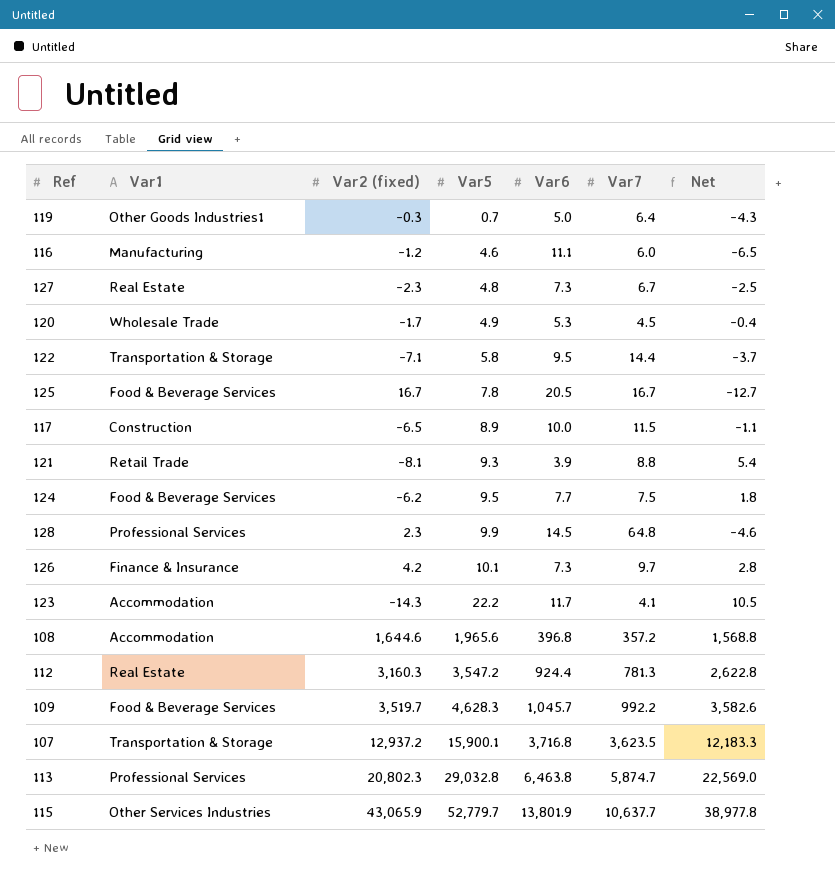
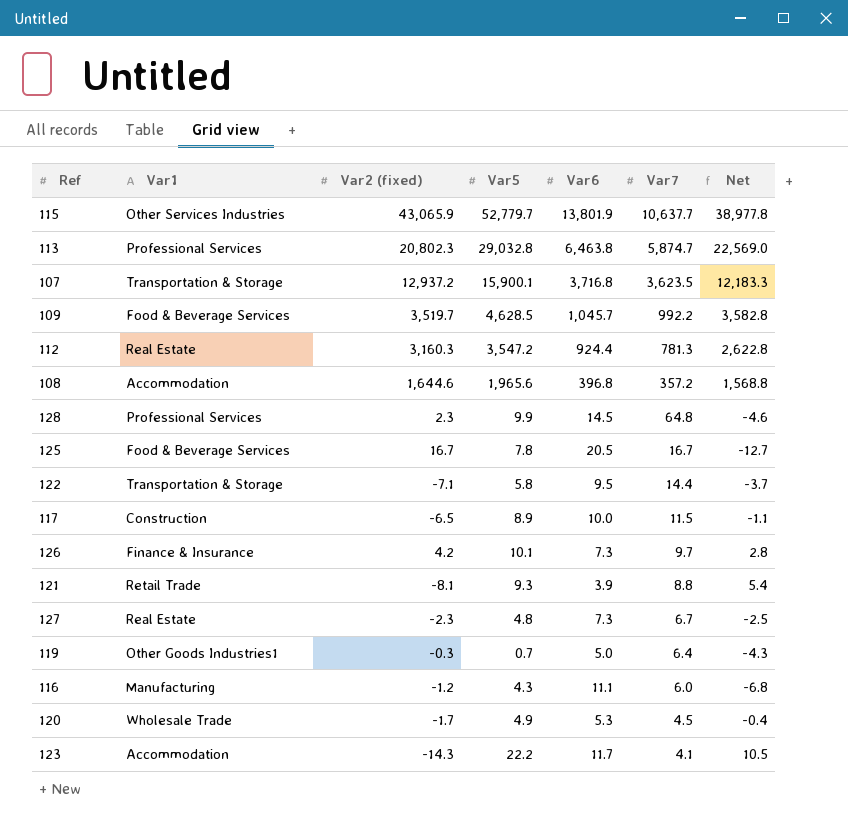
row order: Var5 ascending -> Var7 descending
row 124: Food & Beverage Services | -6.2 | 9.5 | 7.7 | 7.5 | 1.8 -> none
109 | Var5: 4,628.3 -> 4,628.5
109 | Net: 3,582.6 -> 3,582.8
116 | Var5: 4.6 -> 4.3
116 | Net: -6.5 -> -6.8

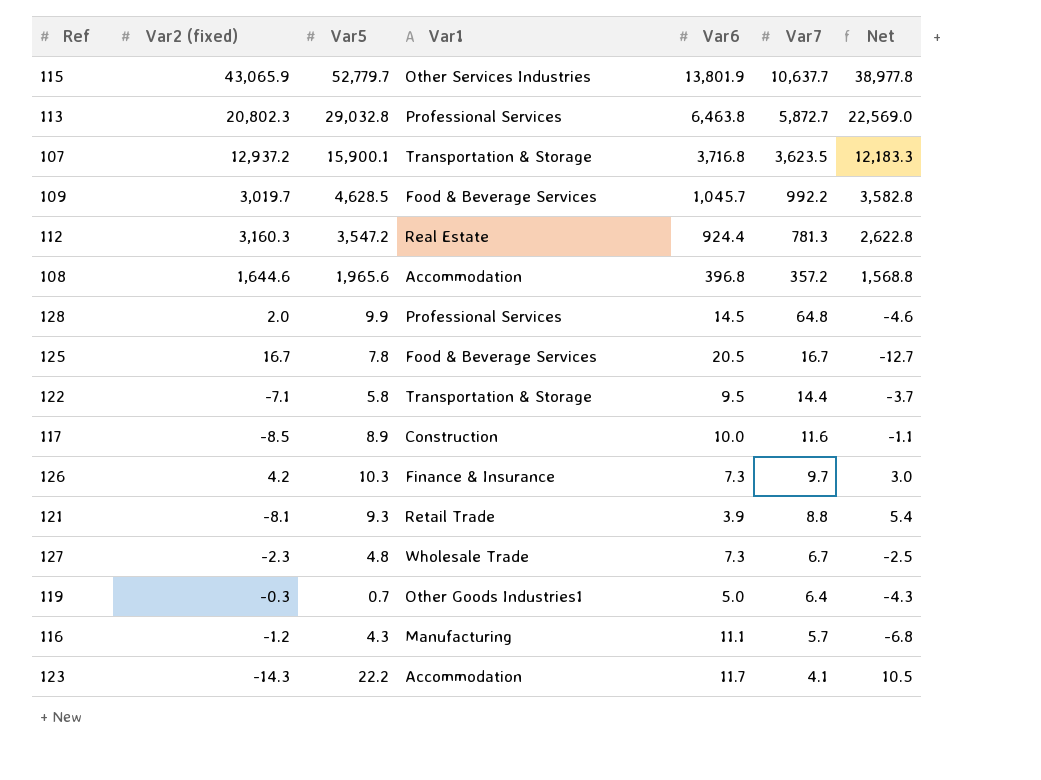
column Var1 | position: 2 -> 4
row 120: Wholesale Trade | -1.7 | 4.9 | 5.3 | 4.5 | -0.4 -> none
113 | Var7: 5,874.7 -> 5,872.7
109 | Var2 (fixed): 3,519.7 -> 3,019.7
128 | Var2 (fixed): 2.3 -> 2.0
117 | Var2 (fixed): -6.5 -> -8.5
117 | Var7: 11.5 -> 11.6
126 | Var5: 10.1 -> 10.3
126 | Net: 2.8 -> 3.0
127 | Var1: Real Estate -> Wholesale Trade
116 | Var7: 6.0 -> 5.7

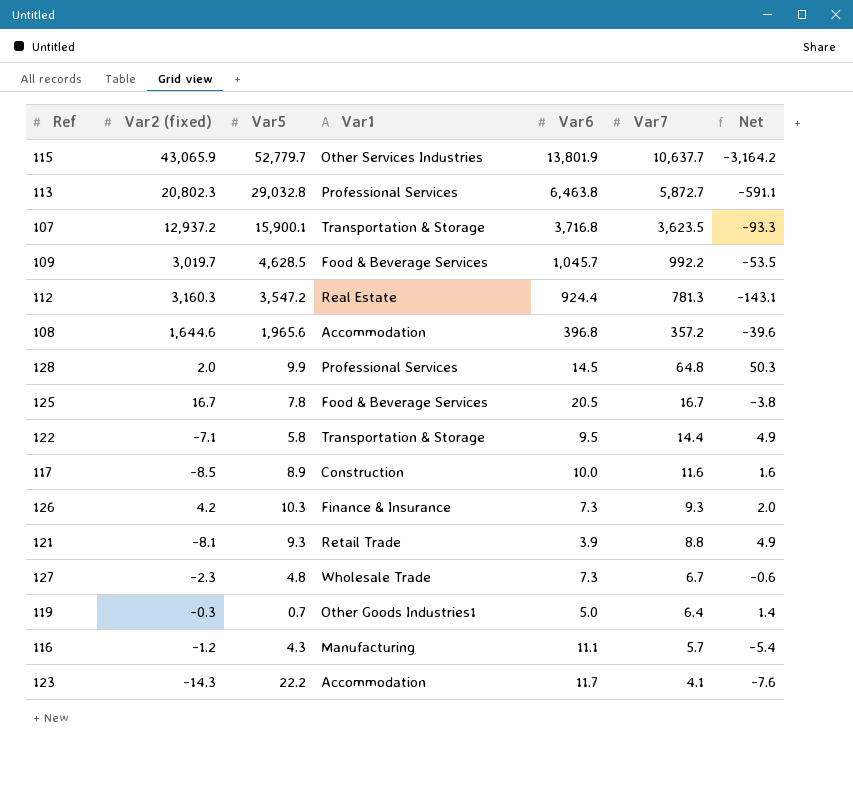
column Net | formula: [Var5] - [Var6] -> [Var7] - [Var6]
126 | Var7: 9.7 -> 9.3

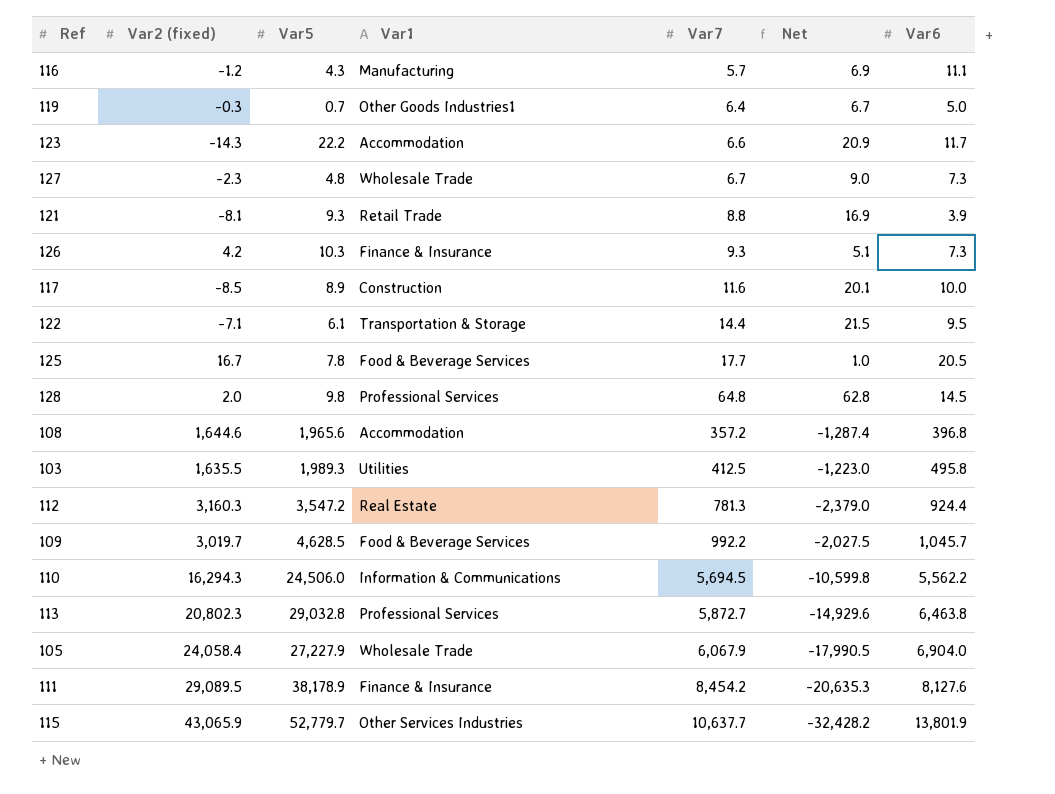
row order: Var7 descending -> Var7 ascending
column Net | formula: [Var7] - [Var6] -> [Var7] - [Var2 (fixed)]
column Var6 | position: 5 -> 7
row 107: 12,937.2 | 15,900.1 | Transportation & Storage | 3,716.8 | 3,623.5 | -93.3 -> none
123 | Var7: 4.1 -> 6.6
122 | Var5: 5.8 -> 6.1
125 | Var7: 16.7 -> 17.7
128 | Var5: 9.9 -> 9.8
row 103: none -> 1,635.5 | 1,989.3 | Utilities | 412.5 | -1,223.0 | 495.8
row 110: none -> 16,294.3 | 24,506.0 | Information & Communications | 5,694.5 | -10,599.8 | 5,562.2
row 105: none -> 24,058.4 | 27,227.9 | Wholesale Trade | 6,067.9 | -17,990.5 | 6,904.0
row 111: none -> 29,089.5 | 38,178.9 | Finance & Insurance | 8,454.2 | -20,635.3 | 8,127.6

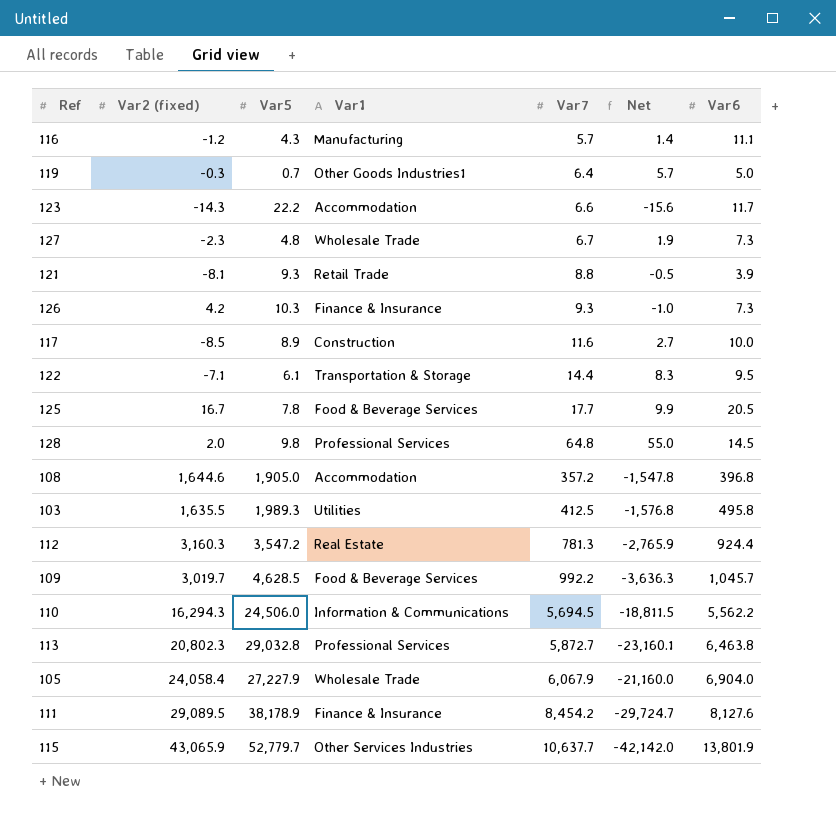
column Net | formula: [Var7] - [Var2 (fixed)] -> [Var7] - [Var5]
108 | Var5: 1,965.6 -> 1,905.0

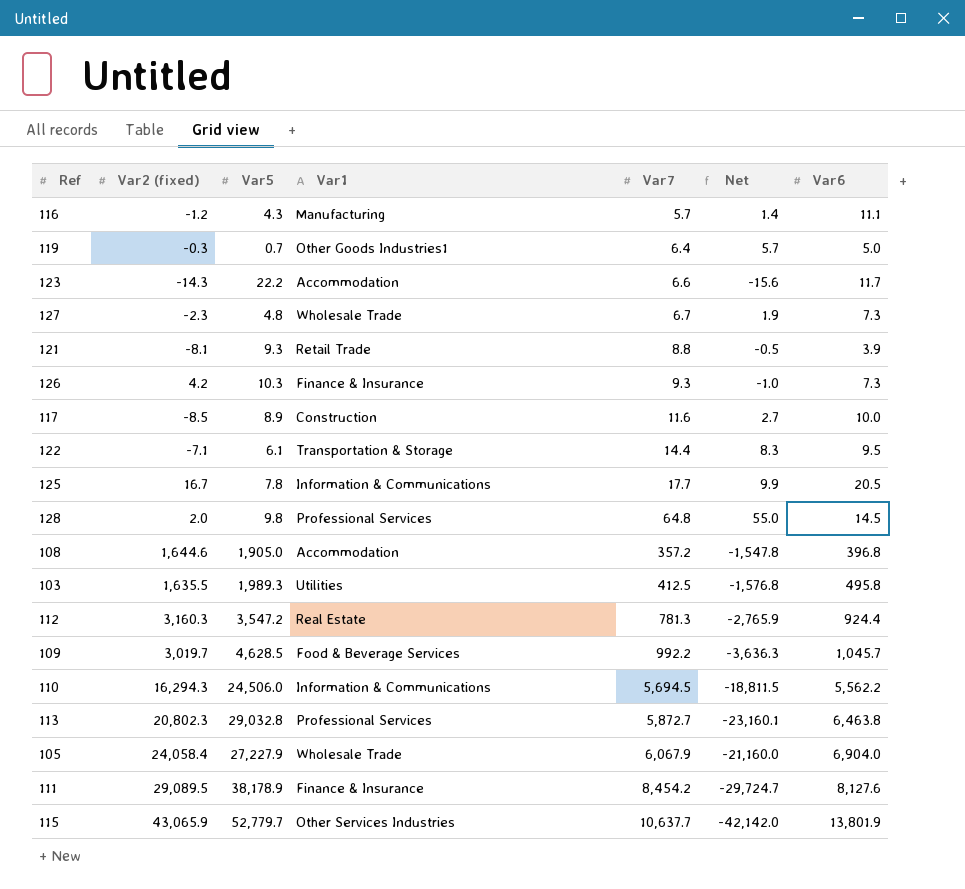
125 | Var1: Food & Beverage Services -> Information & Communications

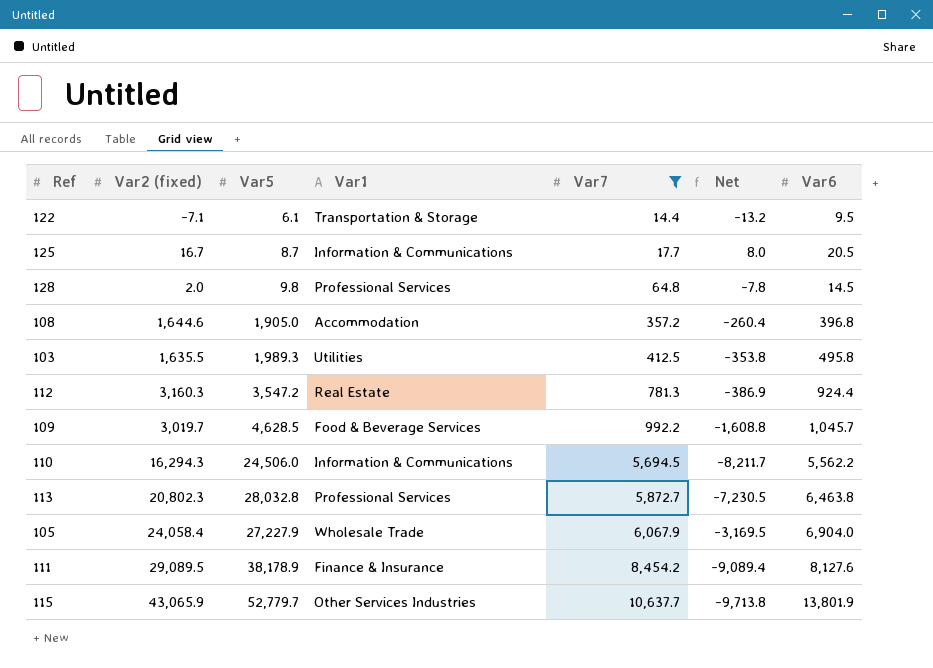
filter: none -> Var7 >= 14.4
column Net | formula: [Var7] - [Var5] -> [Var2 (fixed)] - [Var5]
125 | Var5: 7.8 -> 8.7
113 | Var5: 29,032.8 -> 28,032.8

